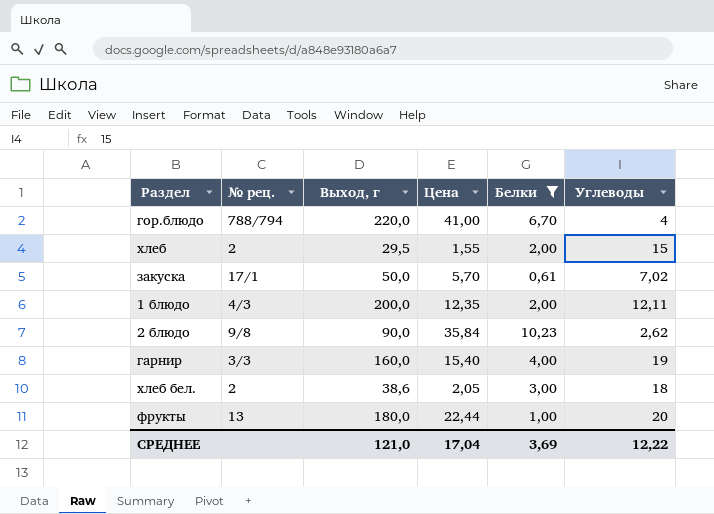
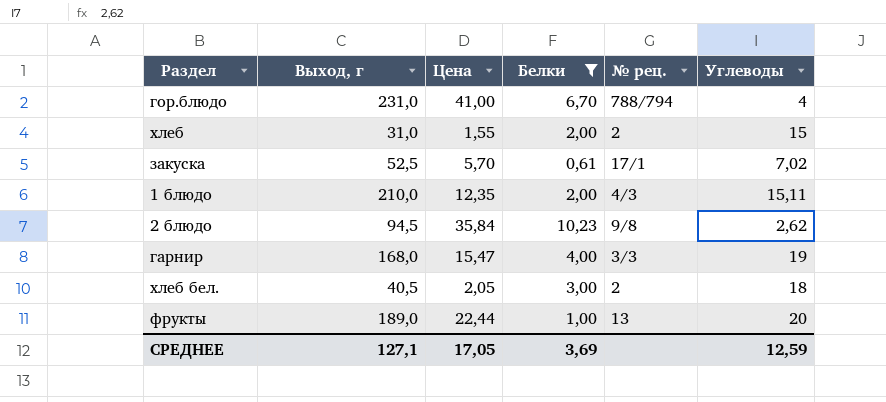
column № рец. | position: 2 -> 5
гор.блюдо | Выход, г: 220,0 -> 231,0
хлеб | Выход, г: 29,5 -> 31,0
закуска | Выход, г: 50,0 -> 52,5
1 блюдо | Выход, г: 200,0 -> 210,0
1 блюдо | Углеводы: 12,11 -> 15,11
2 блюдо | Выход, г: 90,0 -> 94,5
гарнир | Выход, г: 160,0 -> 168,0
гарнир | Цена: 15,40 -> 15,47
хлеб бел. | Выход, г: 38,6 -> 40,5
фрукты | Выход, г: 180,0 -> 189,0
СРЕДНЕЕ | Выход, г: 121,0 -> 127,1
СРЕДНЕЕ | Цена: 17,04 -> 17,05
СРЕДНЕЕ | Углеводы: 12,22 -> 12,59

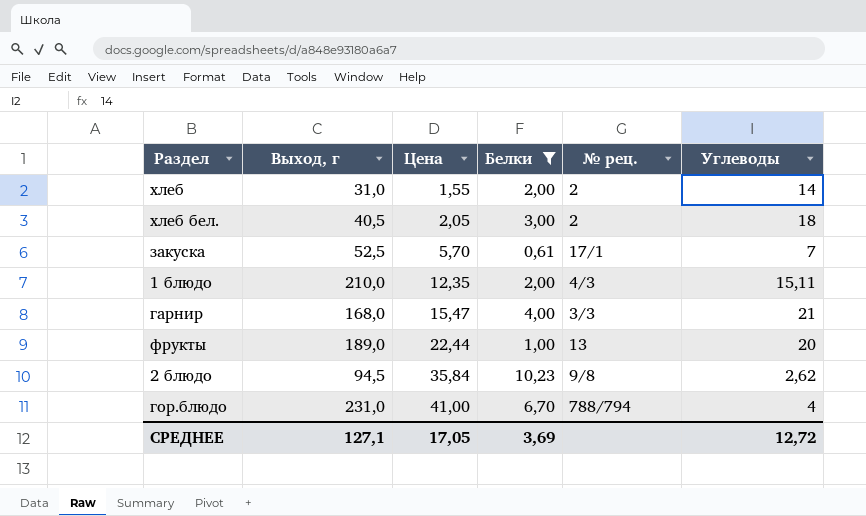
row order: none -> Цена ascending
хлеб | Углеводы: 15 -> 14
закуска | Углеводы: 7,02 -> 7
гарнир | Углеводы: 19 -> 21
СРЕДНЕЕ | Углеводы: 12,59 -> 12,72

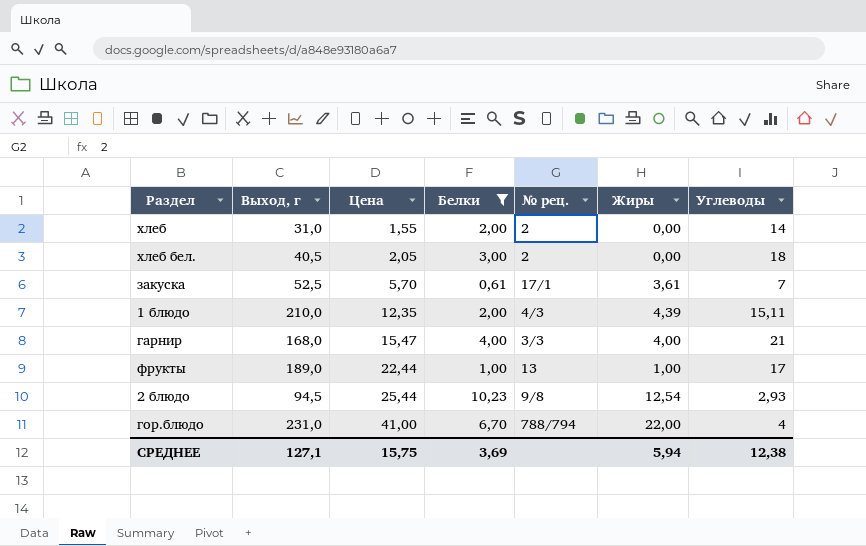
column Жиры | position: none -> 6
фрукты | Углеводы: 20 -> 17
2 блюдо | Цена: 35,84 -> 25,44
2 блюдо | Углеводы: 2,62 -> 2,93
СРЕДНЕЕ | Цена: 17,05 -> 15,75
СРЕДНЕЕ | Углеводы: 12,72 -> 12,38

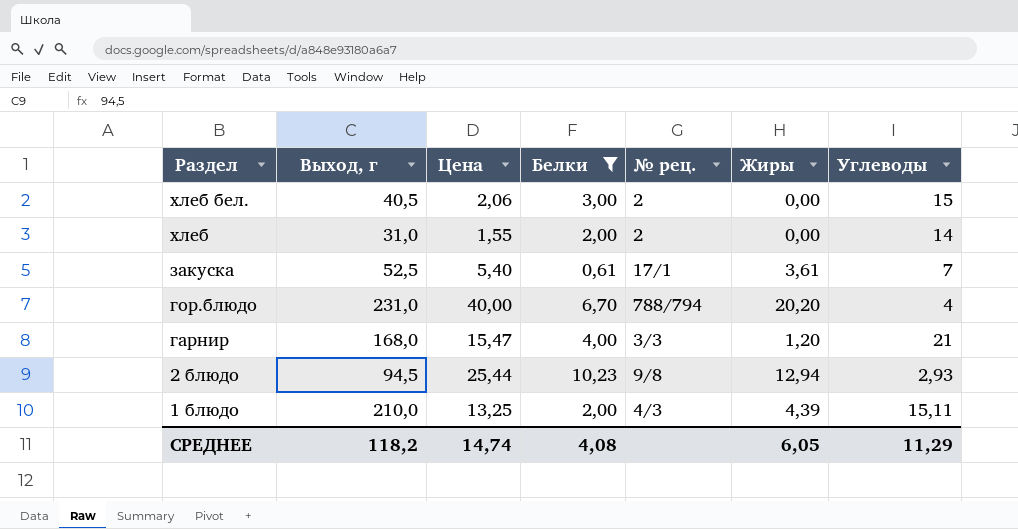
row order: Цена ascending -> Раздел descending
row фрукты: 189,0 | 22,44 | 1,00 | 13 | 1,00 | 17 -> none
хлеб бел. | Цена: 2,05 -> 2,06
хлеб бел. | Углеводы: 18 -> 15
закуска | Цена: 5,70 -> 5,40
гор.блюдо | Цена: 41,00 -> 40,00
гор.блюдо | Жиры: 22,00 -> 20,20
гарнир | Жиры: 4,00 -> 1,20
2 блюдо | Жиры: 12,54 -> 12,94
1 блюдо | Цена: 12,35 -> 13,25
СРЕДНЕЕ | Выход, г: 127,1 -> 118,2
СРЕДНЕЕ | Цена: 15,75 -> 14,74
СРЕДНЕЕ | Белки: 3,69 -> 4,08
СРЕДНЕЕ | Жиры: 5,94 -> 6,05
СРЕДНЕЕ | Углеводы: 12,38 -> 11,29

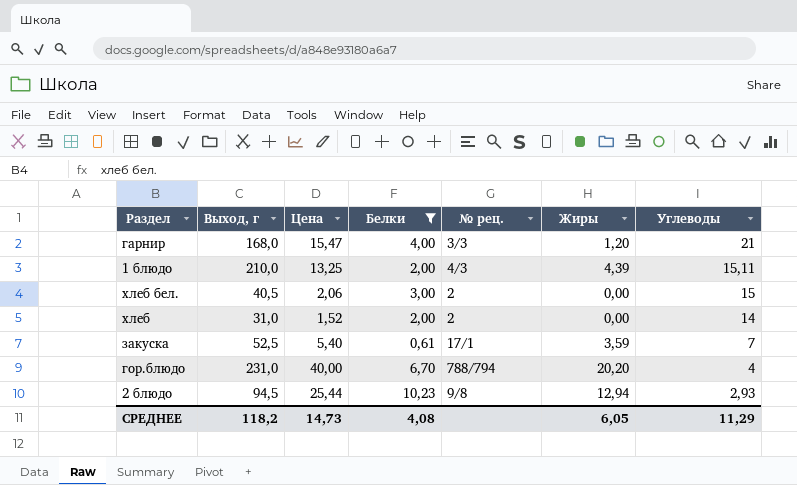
row order: Раздел descending -> Углеводы descending
хлеб | Цена: 1,55 -> 1,52
закуска | Жиры: 3,61 -> 3,59
СРЕДНЕЕ | Цена: 14,74 -> 14,73

